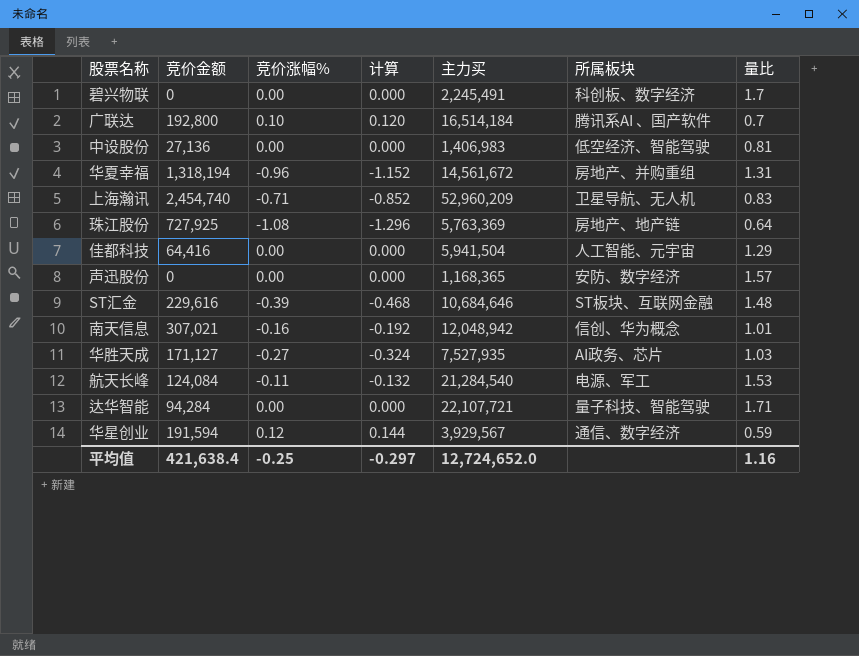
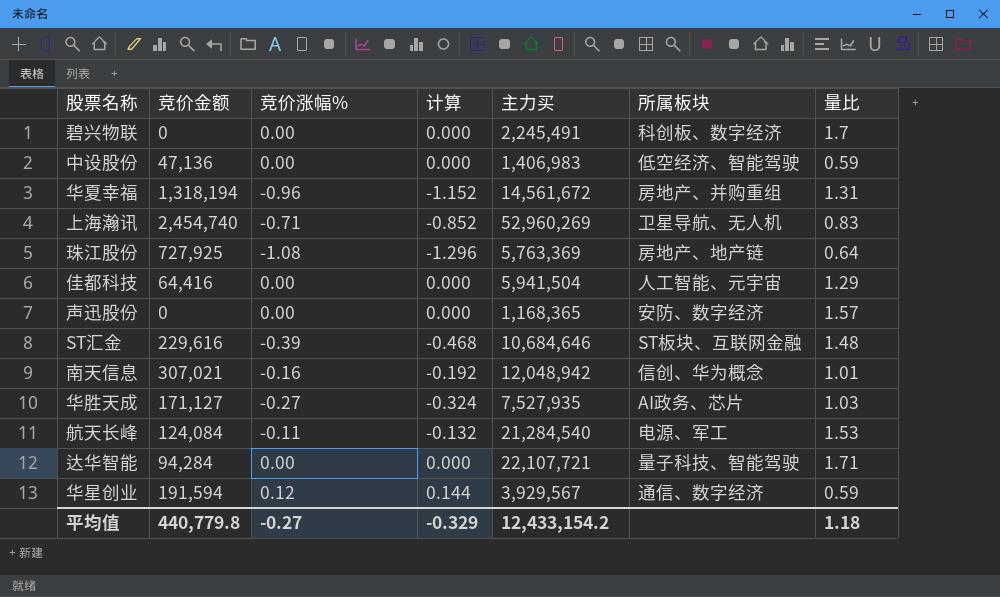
row 广联达: 192,800 | 0.10 | 0.120 | 16,514,184 | 腾讯系AI 、国产软件 | 0.7 -> none
中设股份 | 竞价金额: 27,136 -> 47,136
中设股份 | 量比: 0.81 -> 0.59
上海瀚讯 | 主力买: 52,960,209 -> 52,960,269
平均值 | 竞价金额: 421,638.4 -> 440,779.8
平均值 | 竞价涨幅%: -0.25 -> -0.27
平均值 | 计算: -0.297 -> -0.329
平均值 | 主力买: 12,724,652.0 -> 12,433,154.2
平均值 | 量比: 1.16 -> 1.18

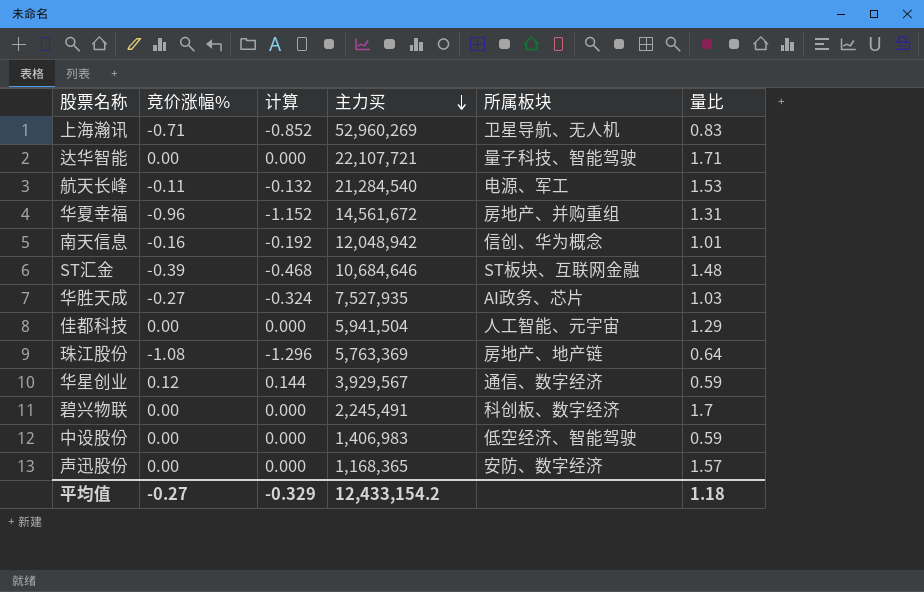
row order: none -> 主力买 descending
column 竞价金额 | position: 2 -> none

